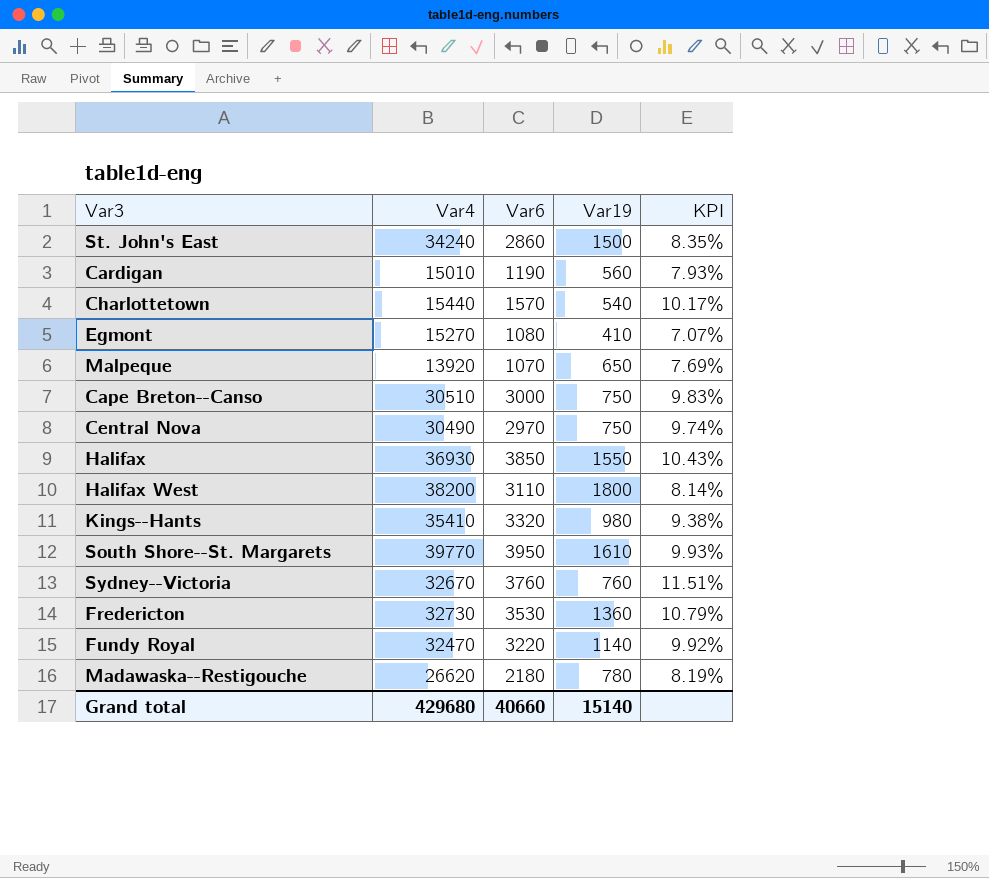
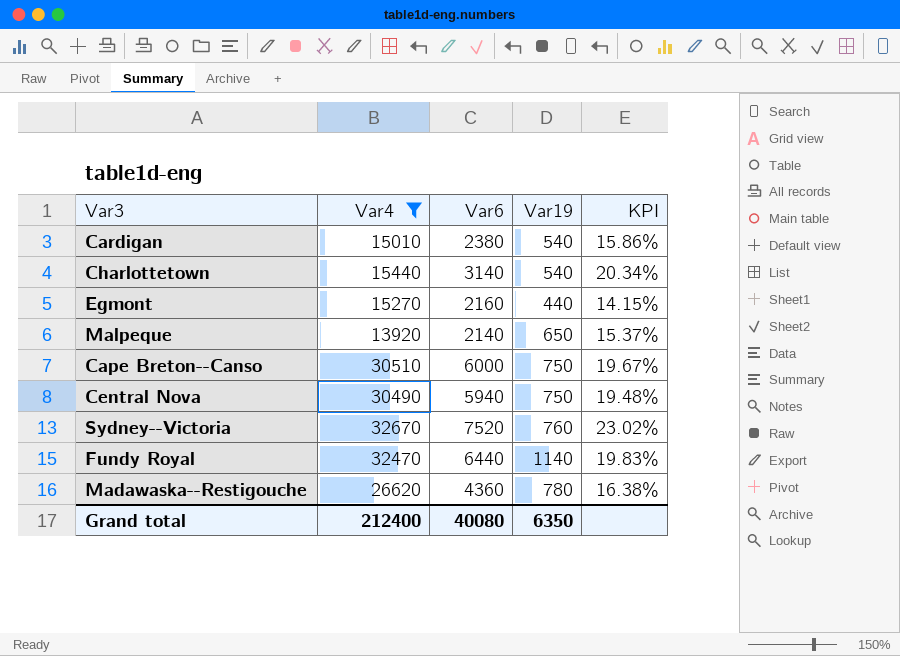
filter: none -> Var4 <= 32670
Cardigan | Var6: 1190 -> 2380
Cardigan | Var19: 560 -> 540
Cardigan | KPI: 7.93% -> 15.86%
Charlottetown | Var6: 1570 -> 3140
Charlottetown | KPI: 10.17% -> 20.34%
Egmont | Var6: 1080 -> 2160
Egmont | Var19: 410 -> 440
Egmont | KPI: 7.07% -> 14.15%
Malpeque | Var6: 1070 -> 2140
Malpeque | KPI: 7.69% -> 15.37%
Cape Breton--Canso | Var6: 3000 -> 6000
Cape Breton--Canso | KPI: 9.83% -> 19.67%
Central Nova | Var6: 2970 -> 5940
Central Nova | KPI: 9.74% -> 19.48%
Sydney--Victoria | Var6: 3760 -> 7520
Sydney--Victoria | KPI: 11.51% -> 23.02%
Fundy Royal | Var6: 3220 -> 6440
Fundy Royal | KPI: 9.92% -> 19.83%
Madawaska--Restigouche | Var6: 2180 -> 4360
Madawaska--Restigouche | KPI: 8.19% -> 16.38%
Grand total | Var4: 429680 -> 212400
Grand total | Var6: 40660 -> 40080
Grand total | Var19: 15140 -> 6350

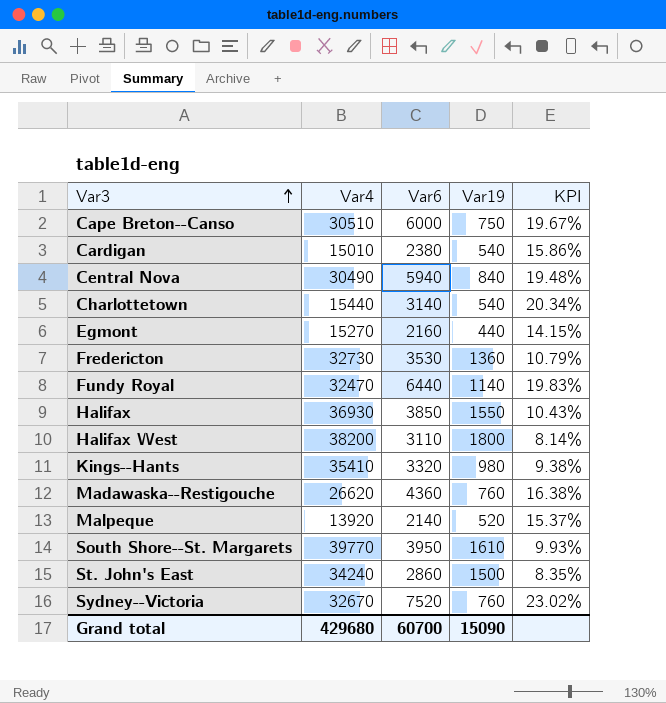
filter: Var4 <= 32670 -> none
row order: none -> Var3 ascending
Central Nova | Var19: 750 -> 840
Madawaska--Restigouche | Var19: 780 -> 760
Malpeque | Var19: 650 -> 520
Grand total | Var4: 212400 -> 429680
Grand total | Var6: 40080 -> 60700
Grand total | Var19: 6350 -> 15090

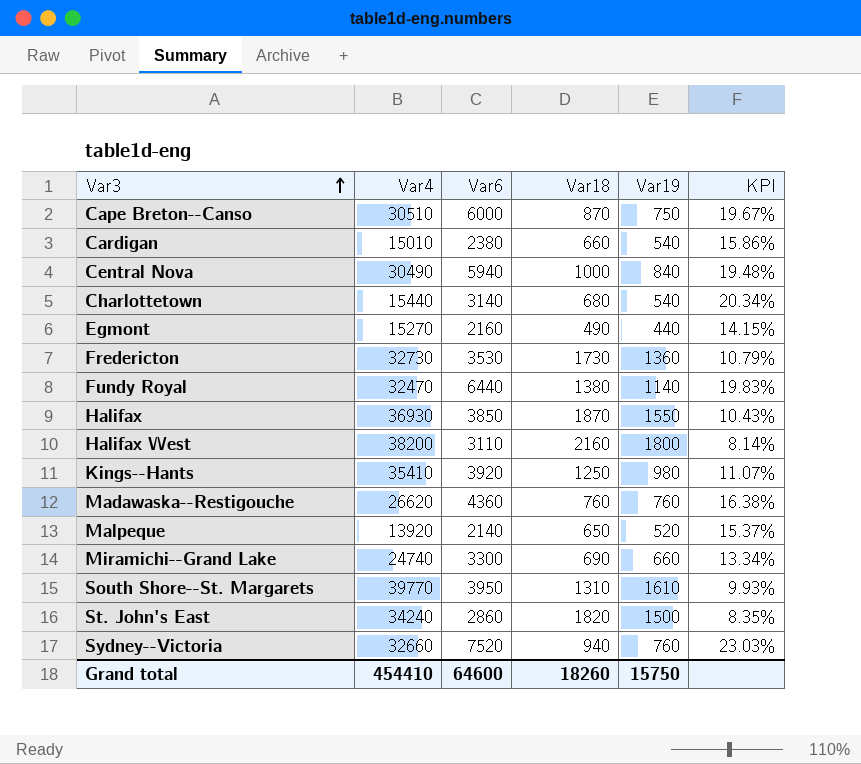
column Var18 | position: none -> 4
Kings--Hants | Var6: 3320 -> 3920
Kings--Hants | KPI: 9.38% -> 11.07%
row Miramichi--Grand Lake: none -> 24740 | 3300 | 690 | 660 | 13.34%
Sydney--Victoria | Var4: 32670 -> 32660
Sydney--Victoria | KPI: 23.02% -> 23.03%
Grand total | Var4: 429680 -> 454410
Grand total | Var6: 60700 -> 64600
Grand total | Var19: 15090 -> 15750

